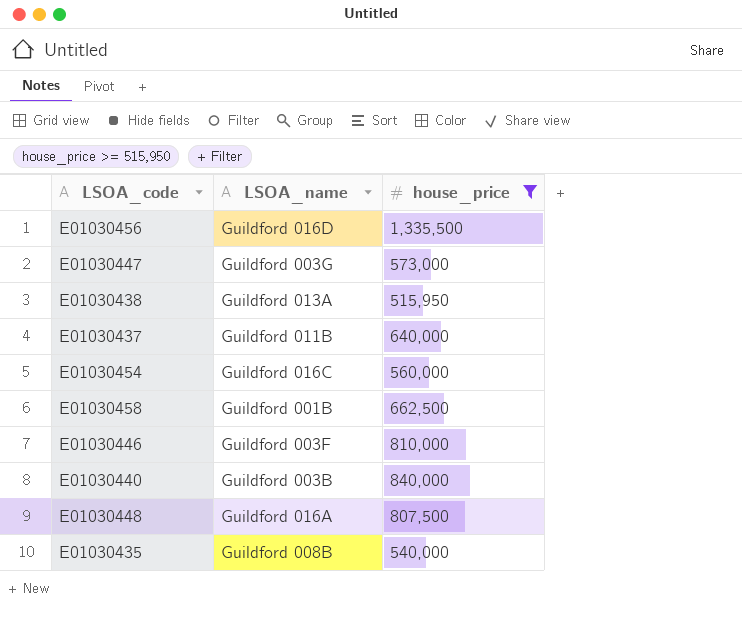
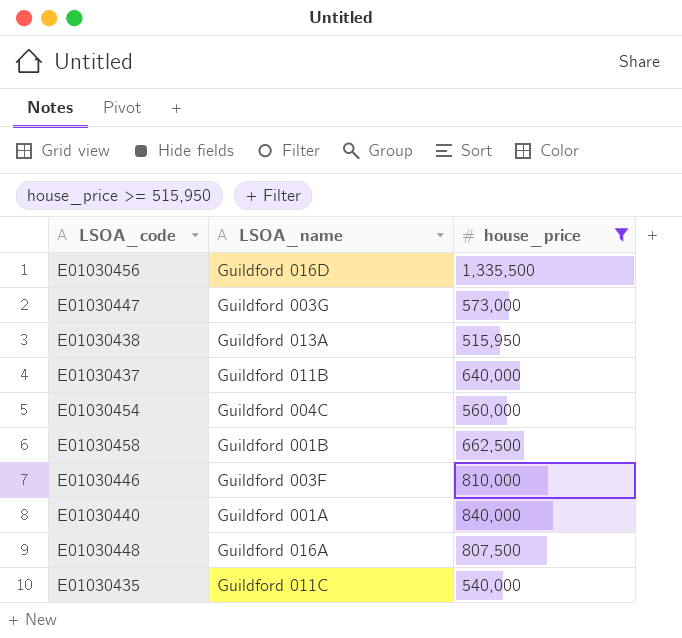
E01030454 | LSOA_name: Guildford 016C -> Guildford 004C
E01030440 | LSOA_name: Guildford 003B -> Guildford 001A
E01030435 | LSOA_name: Guildford 008B -> Guildford 011C

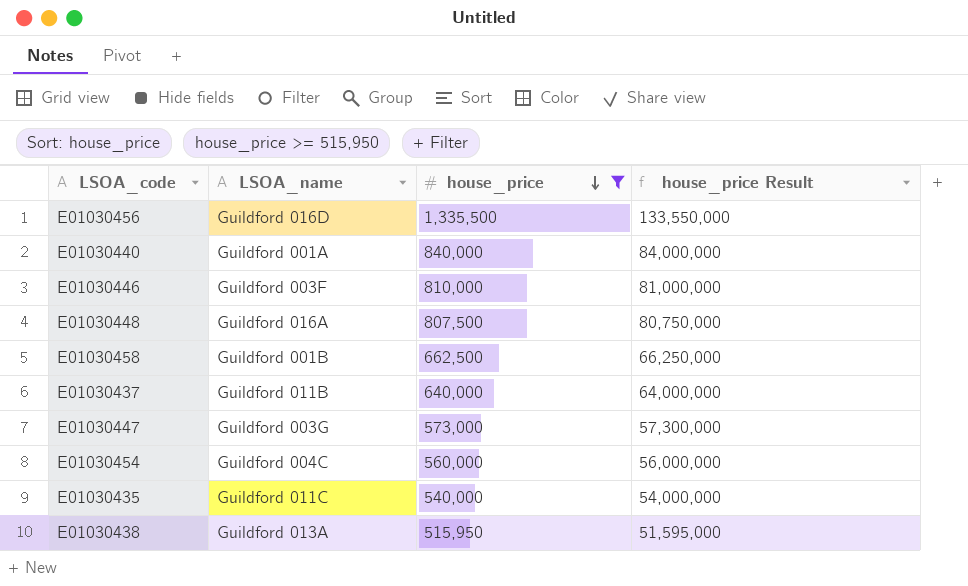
row order: none -> house_price descending
column house_price Result | formula: none -> [house_price] * 100

